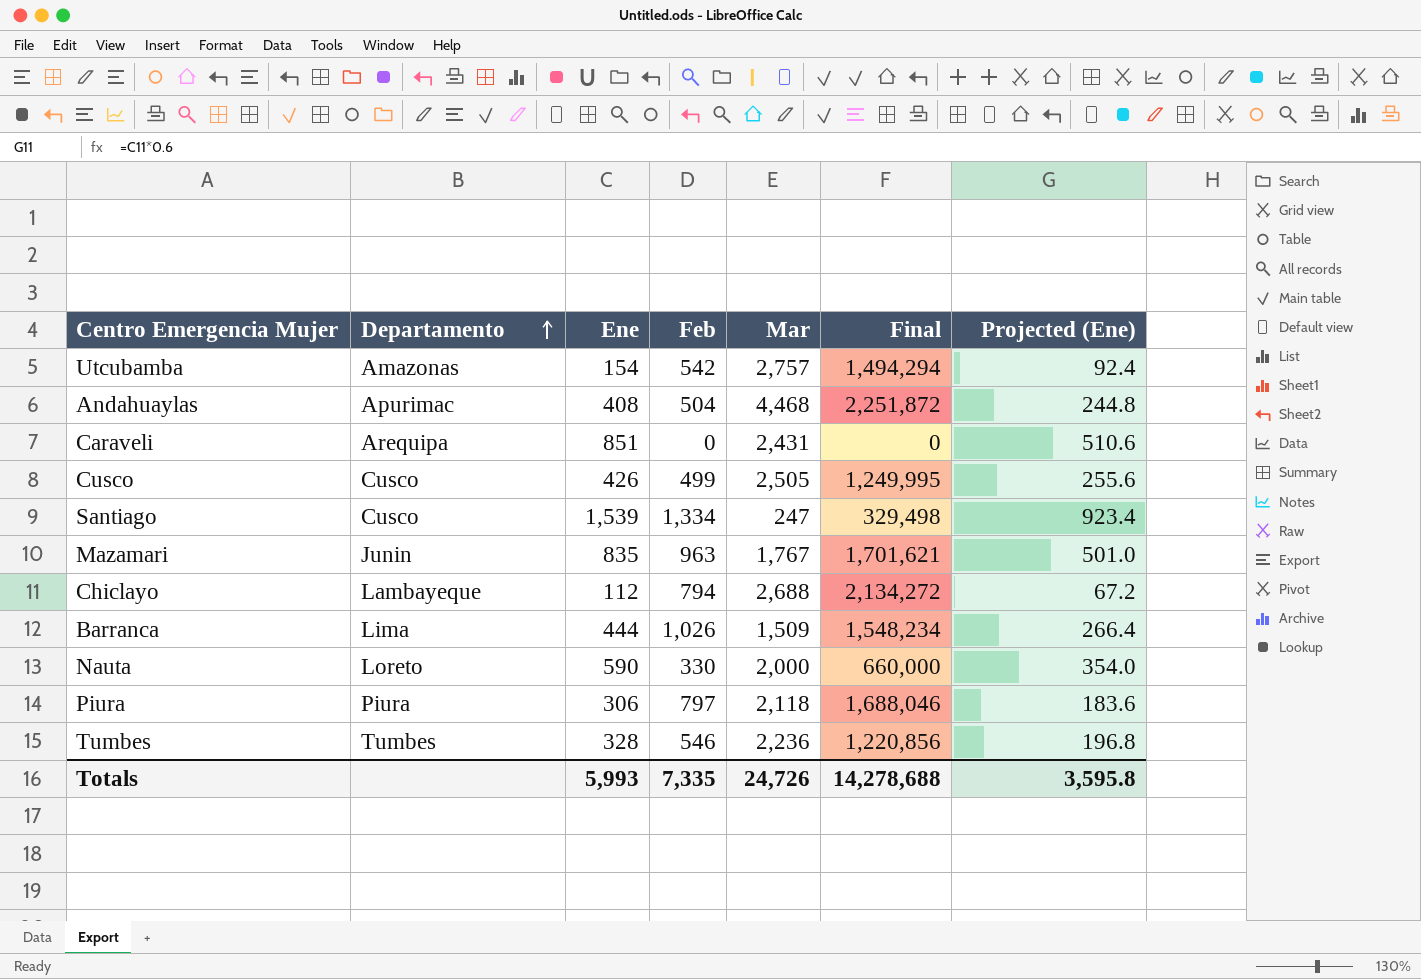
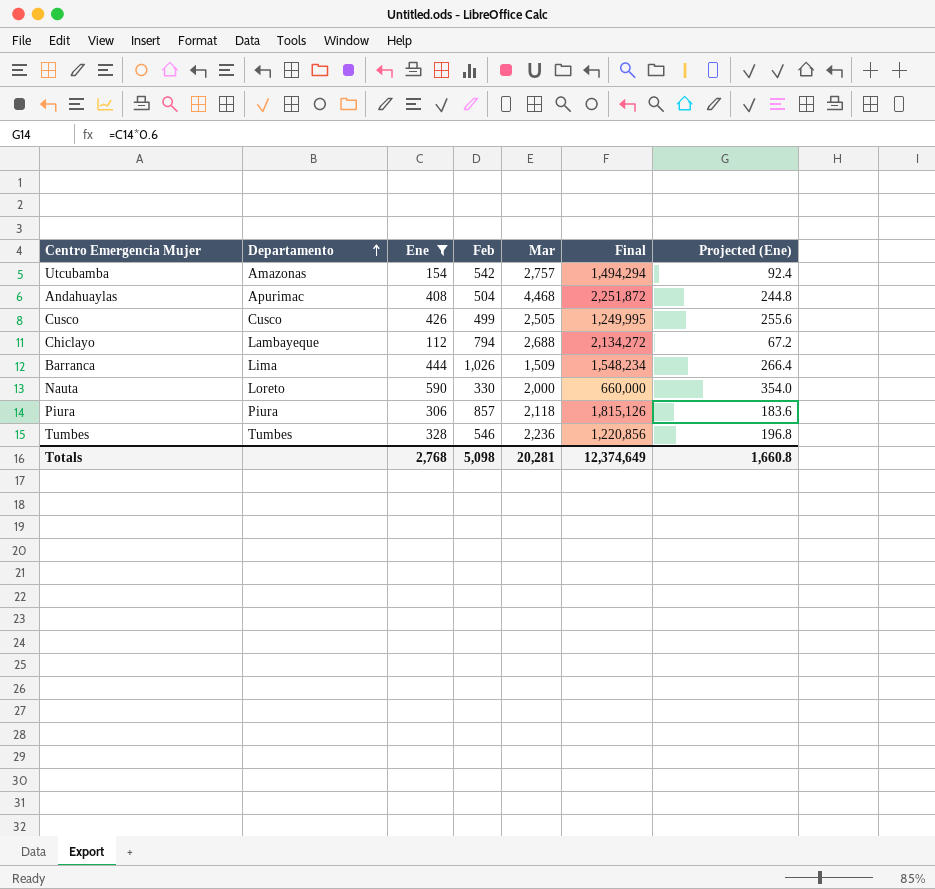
filter: none -> Ene <= 590
Piura | Feb: 797 -> 857
Piura | Final: 1,688,046 -> 1,815,126
Totals | Ene: 5,993 -> 2,768
Totals | Feb: 7,335 -> 5,098
Totals | Mar: 24,726 -> 20,281
Totals | Final: 14,278,688 -> 12,374,649
Totals | Projected (Ene): 3,595.8 -> 1,660.8

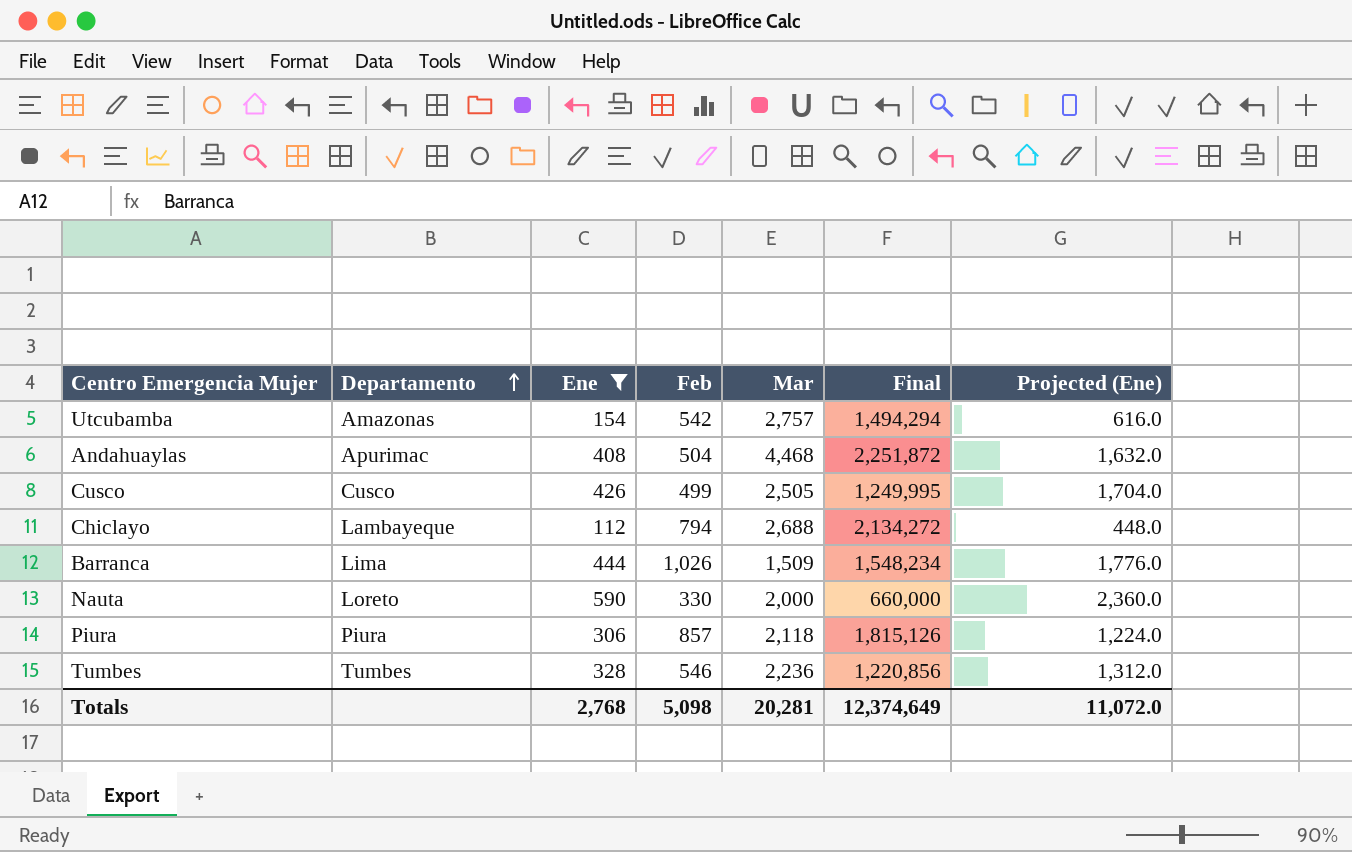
column Projected (Ene) | formula: [Ene] * 0.6 -> [Ene] * 4
Totals | Projected (Ene): 1,660.8 -> 11,072.0

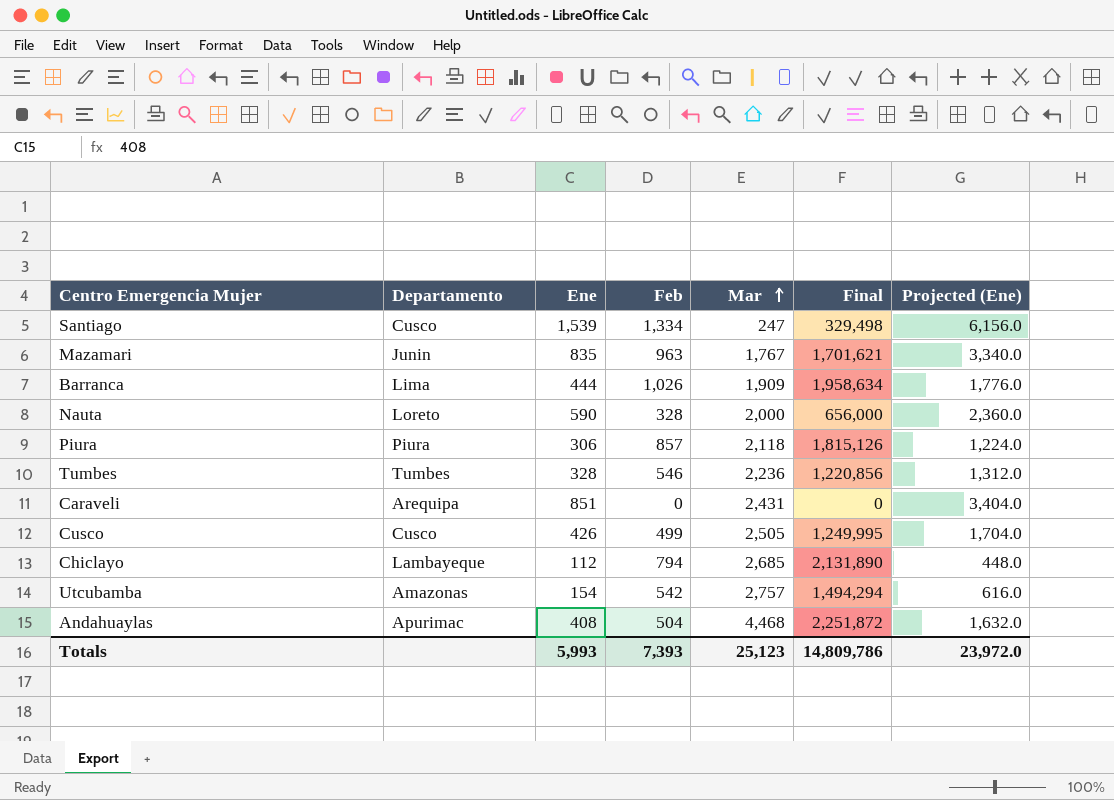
filter: Ene <= 590 -> none
row order: Departamento ascending -> Mar ascending
Barranca | Mar: 1,509 -> 1,909
Barranca | Final: 1,548,234 -> 1,958,634
Nauta | Feb: 330 -> 328
Nauta | Final: 660,000 -> 656,000
Chiclayo | Mar: 2,688 -> 2,685
Chiclayo | Final: 2,134,272 -> 2,131,890
Totals | Ene: 2,768 -> 5,993
Totals | Feb: 5,098 -> 7,393
Totals | Mar: 20,281 -> 25,123
Totals | Final: 12,374,649 -> 14,809,786
Totals | Projected (Ene): 11,072.0 -> 23,972.0

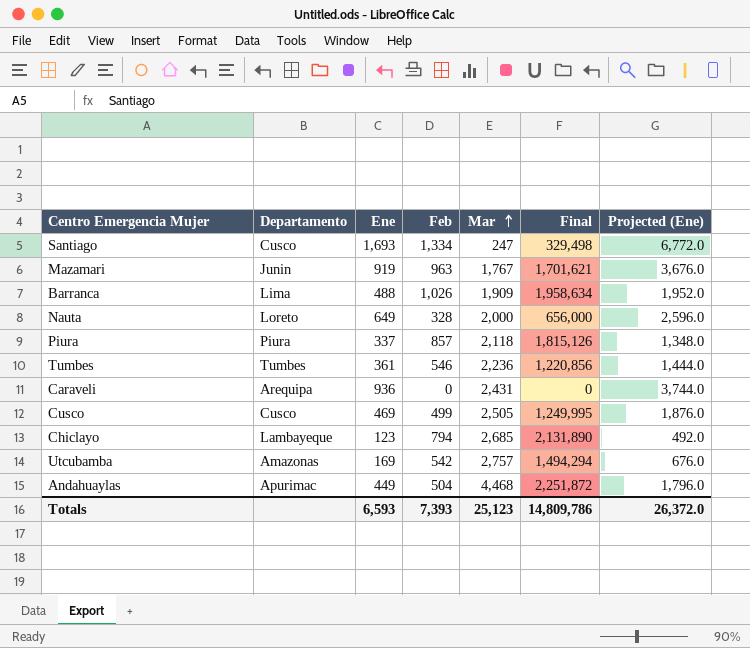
Santiago | Ene: 1,539 -> 1,693
Santiago | Projected (Ene): 6,156.0 -> 6,772.0
Mazamari | Ene: 835 -> 919
Mazamari | Projected (Ene): 3,340.0 -> 3,676.0
Barranca | Ene: 444 -> 488
Barranca | Projected (Ene): 1,776.0 -> 1,952.0
Nauta | Ene: 590 -> 649
Nauta | Projected (Ene): 2,360.0 -> 2,596.0
Piura | Ene: 306 -> 337
Piura | Projected (Ene): 1,224.0 -> 1,348.0
Tumbes | Ene: 328 -> 361
Tumbes | Projected (Ene): 1,312.0 -> 1,444.0
Caraveli | Ene: 851 -> 936
Caraveli | Projected (Ene): 3,404.0 -> 3,744.0
Cusco | Ene: 426 -> 469
Cusco | Projected (Ene): 1,704.0 -> 1,876.0
Chiclayo | Ene: 112 -> 123
Chiclayo | Projected (Ene): 448.0 -> 492.0
Utcubamba | Ene: 154 -> 169
Utcubamba | Projected (Ene): 616.0 -> 676.0
Andahuaylas | Ene: 408 -> 449
Andahuaylas | Projected (Ene): 1,632.0 -> 1,796.0
Totals | Ene: 5,993 -> 6,593
Totals | Projected (Ene): 23,972.0 -> 26,372.0

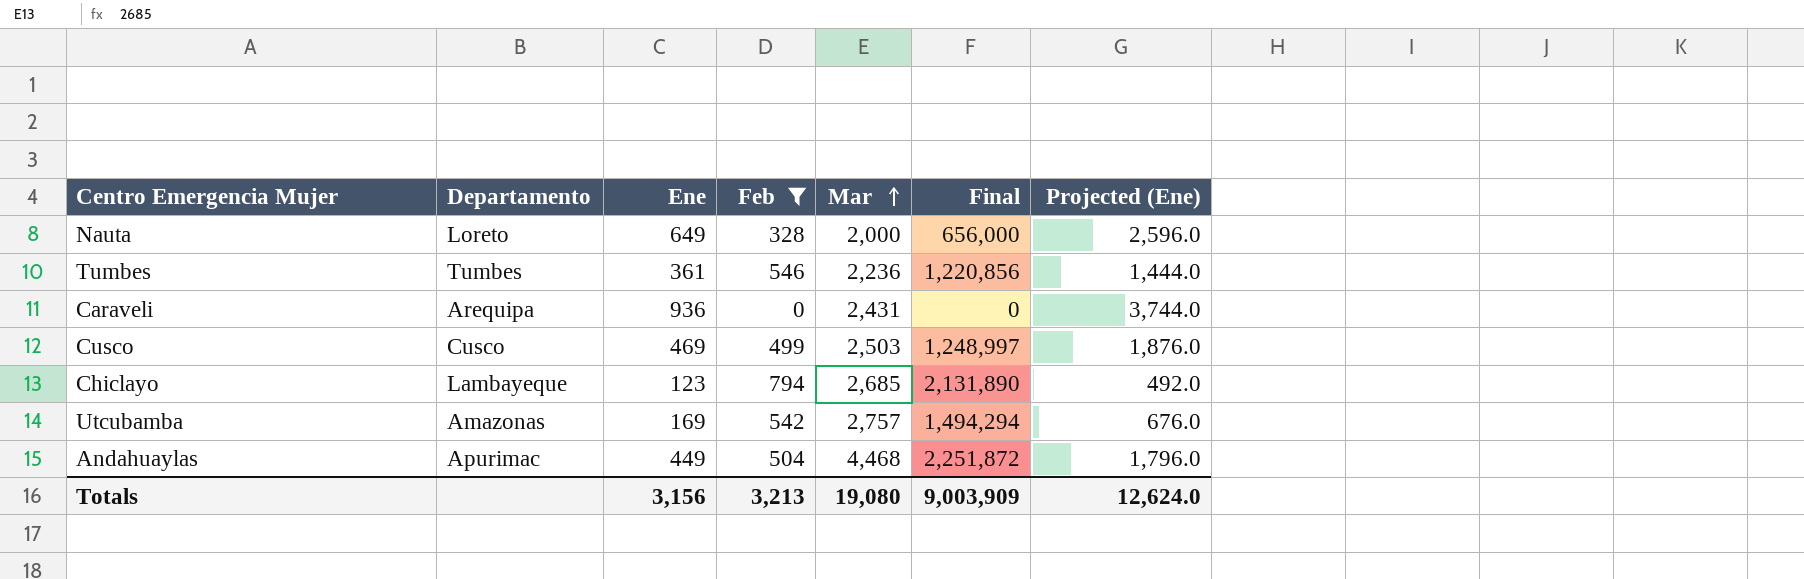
filter: none -> Feb <= 794
Cusco | Mar: 2,505 -> 2,503
Cusco | Final: 1,249,995 -> 1,248,997
Totals | Ene: 6,593 -> 3,156
Totals | Feb: 7,393 -> 3,213
Totals | Mar: 25,123 -> 19,080
Totals | Final: 14,809,786 -> 9,003,909
Totals | Projected (Ene): 26,372.0 -> 12,624.0

